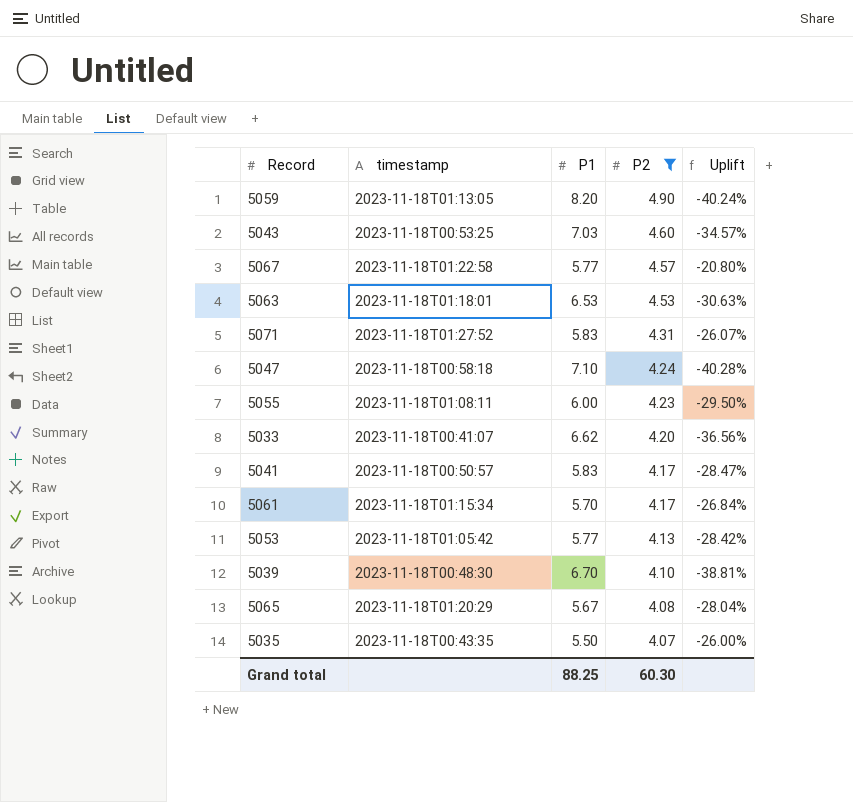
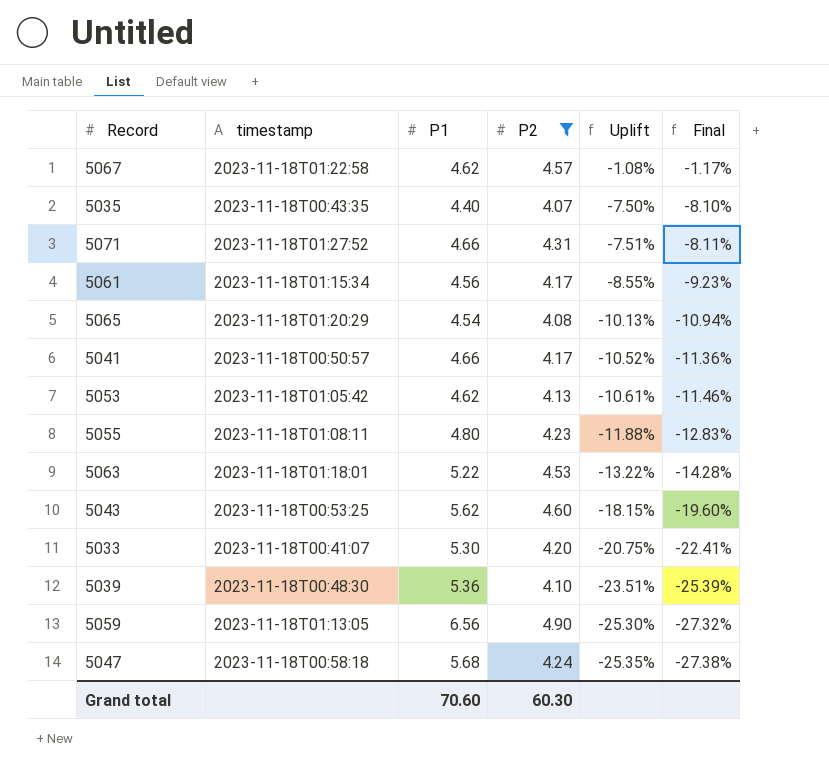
row order: P2 descending -> Uplift descending
column Final | formula: none -> [Uplift] * 1.08
5067 | P1: 5.77 -> 4.62
5067 | Uplift: -20.80% -> -1.08%
5035 | P1: 5.50 -> 4.40
5035 | Uplift: -26.00% -> -7.50%
5071 | P1: 5.83 -> 4.66
5071 | Uplift: -26.07% -> -7.51%
5061 | P1: 5.70 -> 4.56
5061 | Uplift: -26.84% -> -8.55%
5065 | P1: 5.67 -> 4.54
5065 | Uplift: -28.04% -> -10.13%
5041 | P1: 5.83 -> 4.66
5041 | Uplift: -28.47% -> -10.52%
5053 | P1: 5.77 -> 4.62
5053 | Uplift: -28.42% -> -10.61%
5055 | P1: 6.00 -> 4.80
5055 | Uplift: -29.50% -> -11.88%
5063 | P1: 6.53 -> 5.22
5063 | Uplift: -30.63% -> -13.22%
5043 | P1: 7.03 -> 5.62
5043 | Uplift: -34.57% -> -18.15%
5033 | P1: 6.62 -> 5.30
5033 | Uplift: -36.56% -> -20.75%
5039 | P1: 6.70 -> 5.36
5039 | Uplift: -38.81% -> -23.51%
5059 | P1: 8.20 -> 6.56
5059 | Uplift: -40.24% -> -25.30%
5047 | P1: 7.10 -> 5.68
5047 | Uplift: -40.28% -> -25.35%
Grand total | P1: 88.25 -> 70.60

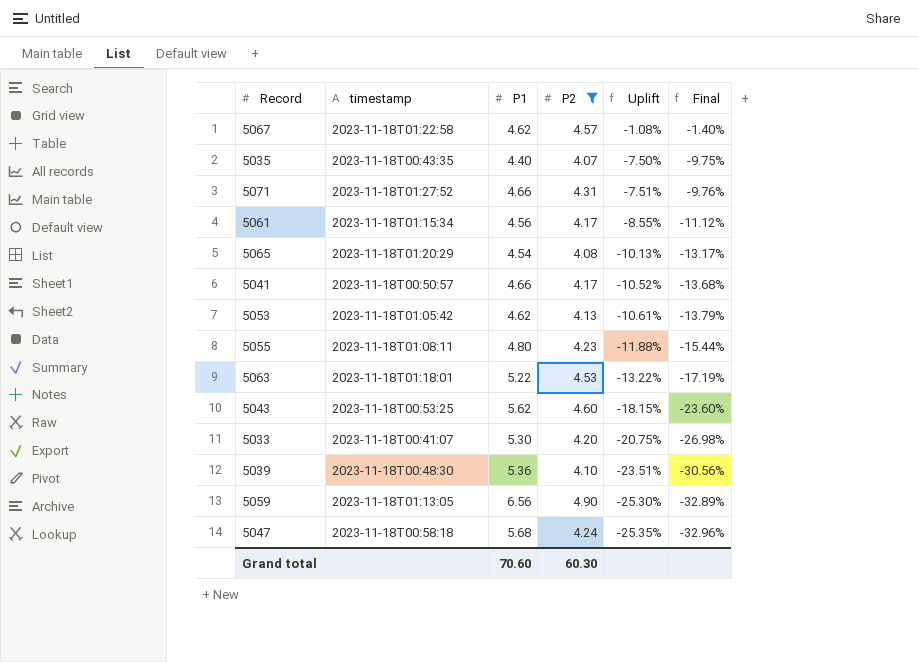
column Final | formula: [Uplift] * 1.08 -> [Uplift] * 1.3

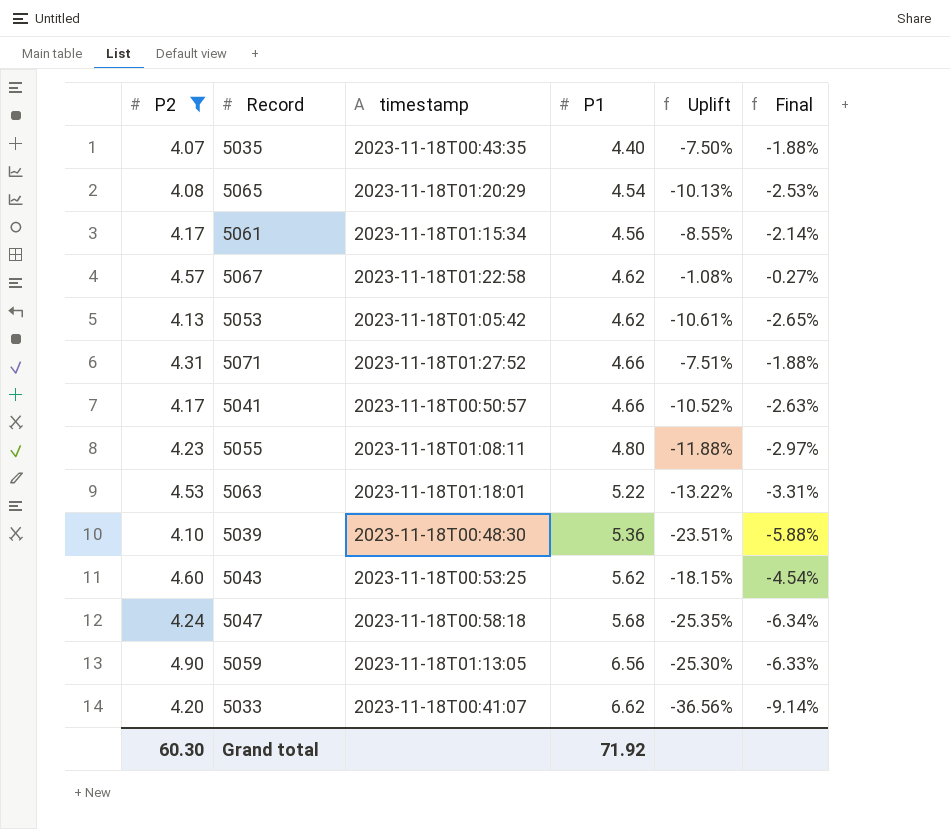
row order: Uplift descending -> P1 ascending
column P2 | position: 4 -> 1
column Final | formula: [Uplift] * 1.3 -> [Uplift] * 0.25
5033 | P1: 5.30 -> 6.62
5033 | Uplift: -20.75% -> -36.56%
Grand total | P1: 70.60 -> 71.92

